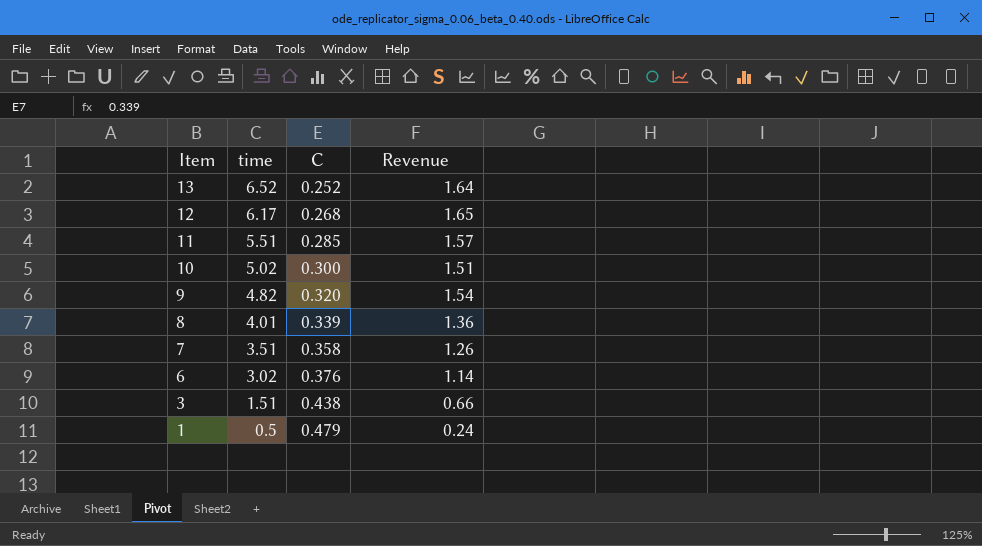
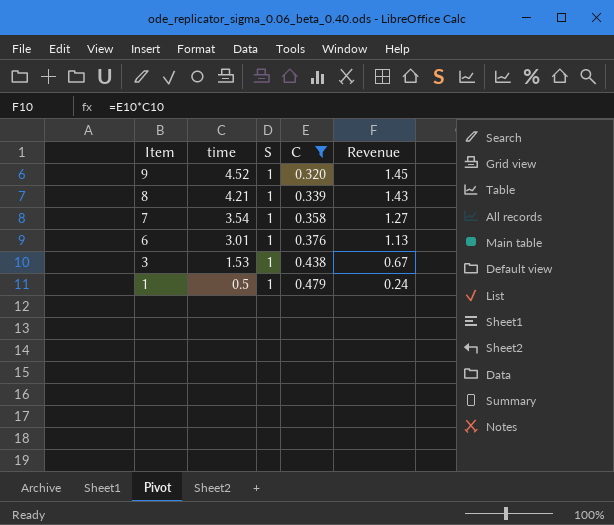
filter: none -> C >= 0.320
column S | position: none -> 3
9 | time: 4.82 -> 4.52
9 | Revenue: 1.54 -> 1.45
8 | time: 4.01 -> 4.21
8 | Revenue: 1.36 -> 1.43
7 | time: 3.51 -> 3.54
7 | Revenue: 1.26 -> 1.27
6 | time: 3.02 -> 3.01
6 | Revenue: 1.14 -> 1.13
3 | time: 1.51 -> 1.53
3 | Revenue: 0.66 -> 0.67

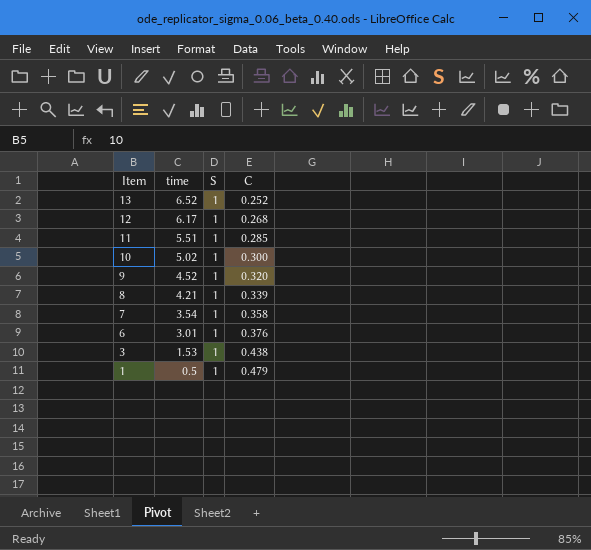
filter: C >= 0.320 -> none
column Revenue | formula: [time] * [C] -> none

